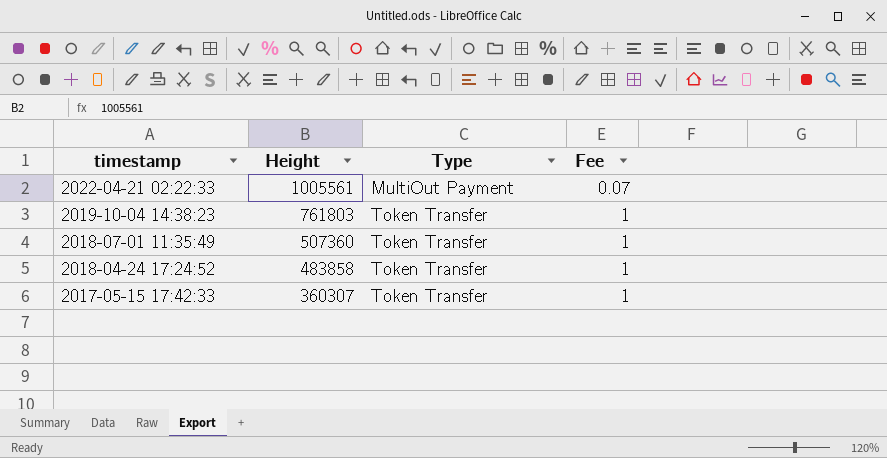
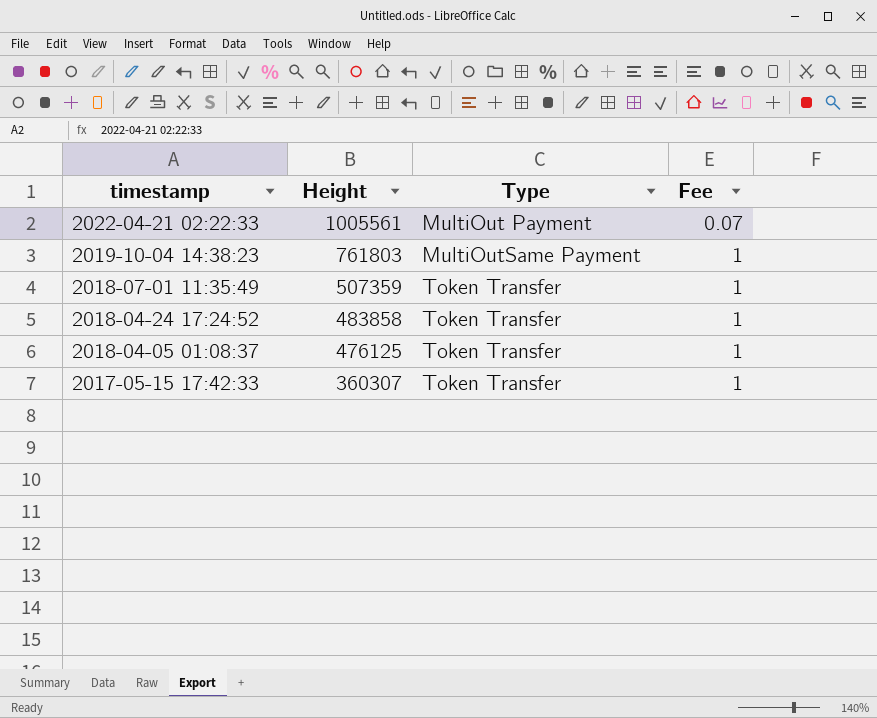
2019-10-04 14:38:23 | Type: Token Transfer -> MultiOutSame Payment
2018-07-01 11:35:49 | Height: 507360 -> 507359
row 2018-04-05 01:08:37: none -> 476125 | Token Transfer | 1

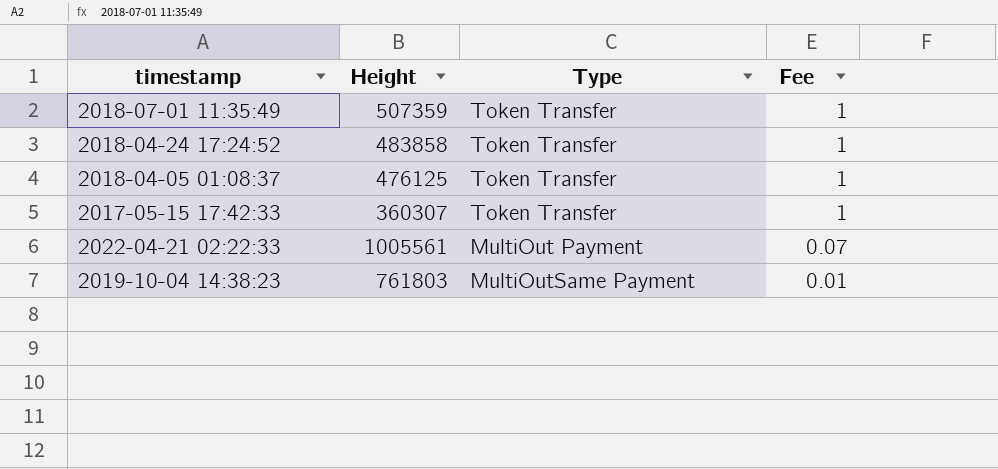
row order: timestamp descending -> Fee descending
2019-10-04 14:38:23 | Fee: 1 -> 0.01

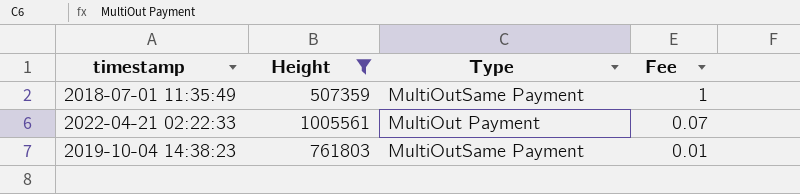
filter: none -> Height >= 507359
2018-07-01 11:35:49 | Type: Token Transfer -> MultiOutSame Payment

